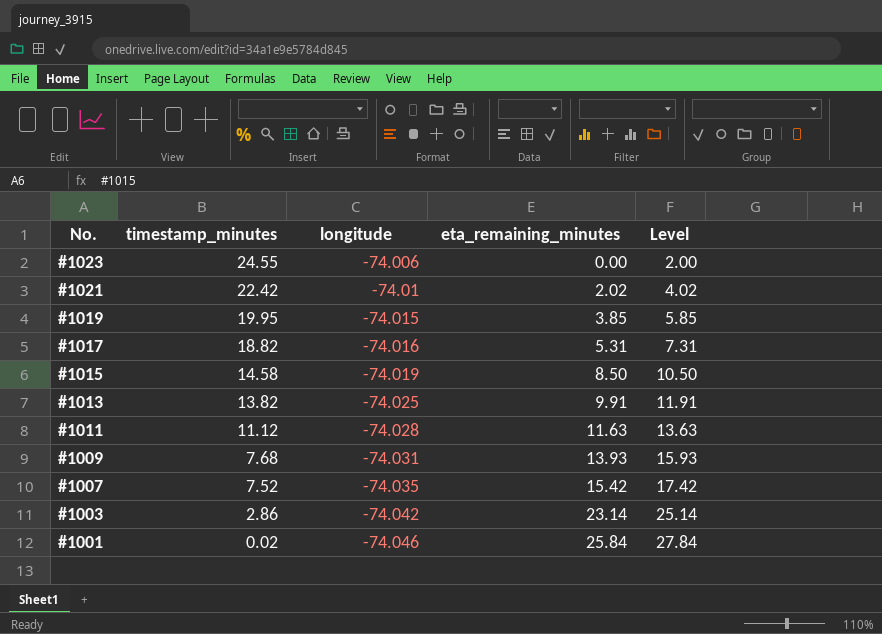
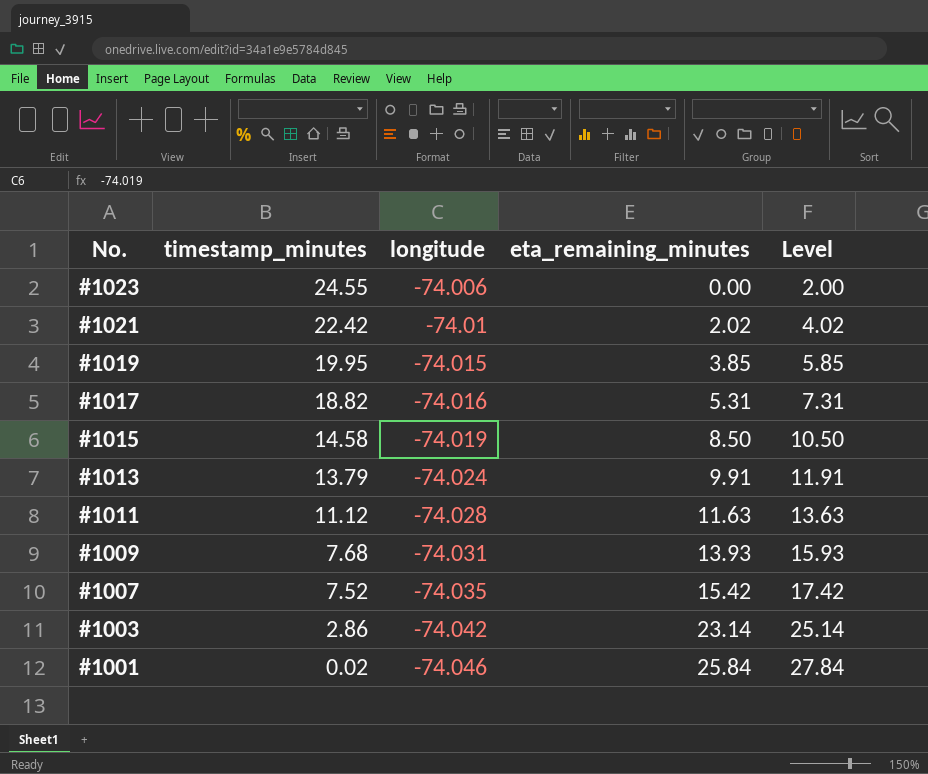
#1013 | timestamp_minutes: 13.82 -> 13.79
#1013 | longitude: -74.025 -> -74.024

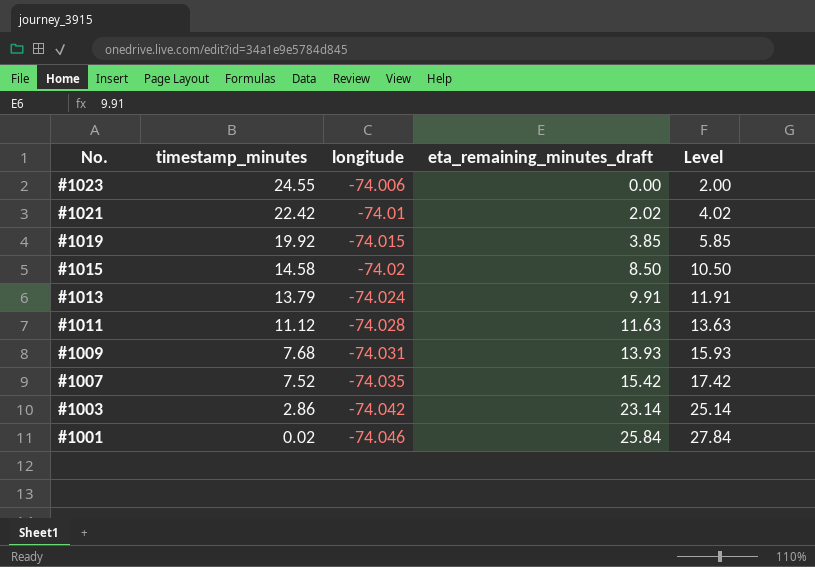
column name: eta_remaining_minutes -> eta_remaining_minutes_draft
row #1017: 18.82 | -74.016 | 5.31 | 7.31 -> none
#1019 | timestamp_minutes: 19.95 -> 19.92
#1015 | longitude: -74.019 -> -74.02

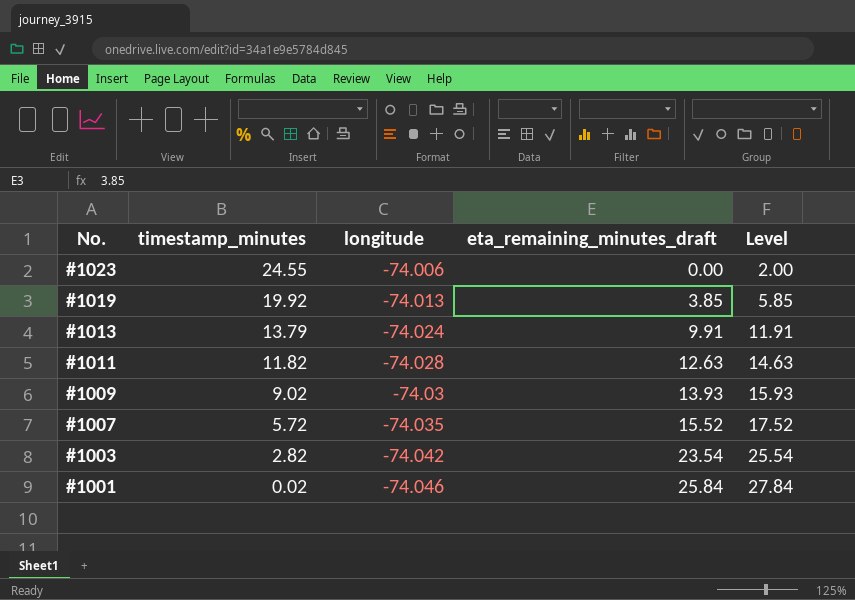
row #1021: 22.42 | -74.01 | 2.02 | 4.02 -> none
row #1015: 14.58 | -74.02 | 8.50 | 10.50 -> none
#1019 | longitude: -74.015 -> -74.013
#1011 | timestamp_minutes: 11.12 -> 11.82
#1011 | eta_remaining_minutes_draft: 11.63 -> 12.63
#1011 | Level: 13.63 -> 14.63
#1009 | timestamp_minutes: 7.68 -> 9.02
#1009 | longitude: -74.031 -> -74.03
#1007 | timestamp_minutes: 7.52 -> 5.72
#1007 | eta_remaining_minutes_draft: 15.42 -> 15.52
#1007 | Level: 17.42 -> 17.52
#1003 | timestamp_minutes: 2.86 -> 2.82
#1003 | eta_remaining_minutes_draft: 23.14 -> 23.54
#1003 | Level: 25.14 -> 25.54

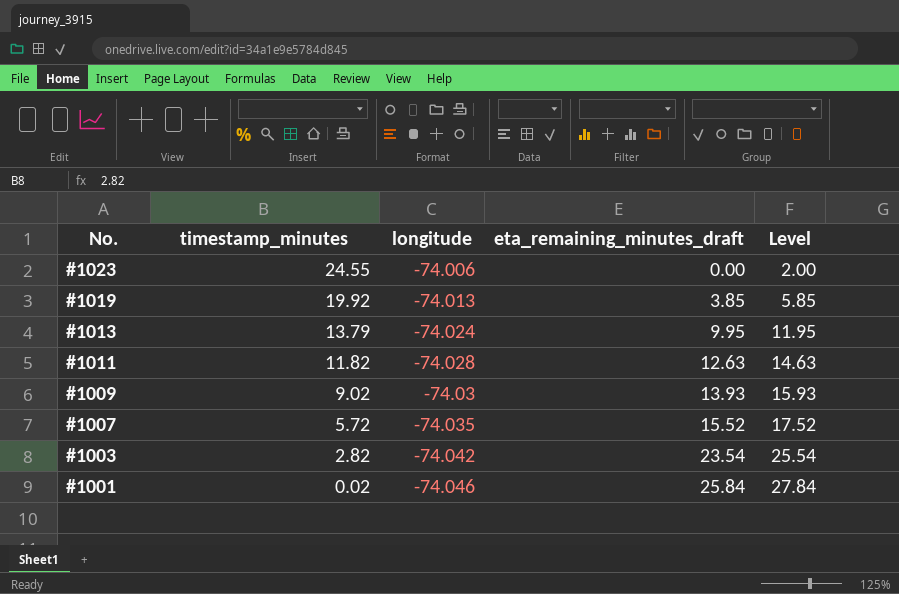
#1013 | eta_remaining_minutes_draft: 9.91 -> 9.95
#1013 | Level: 11.91 -> 11.95

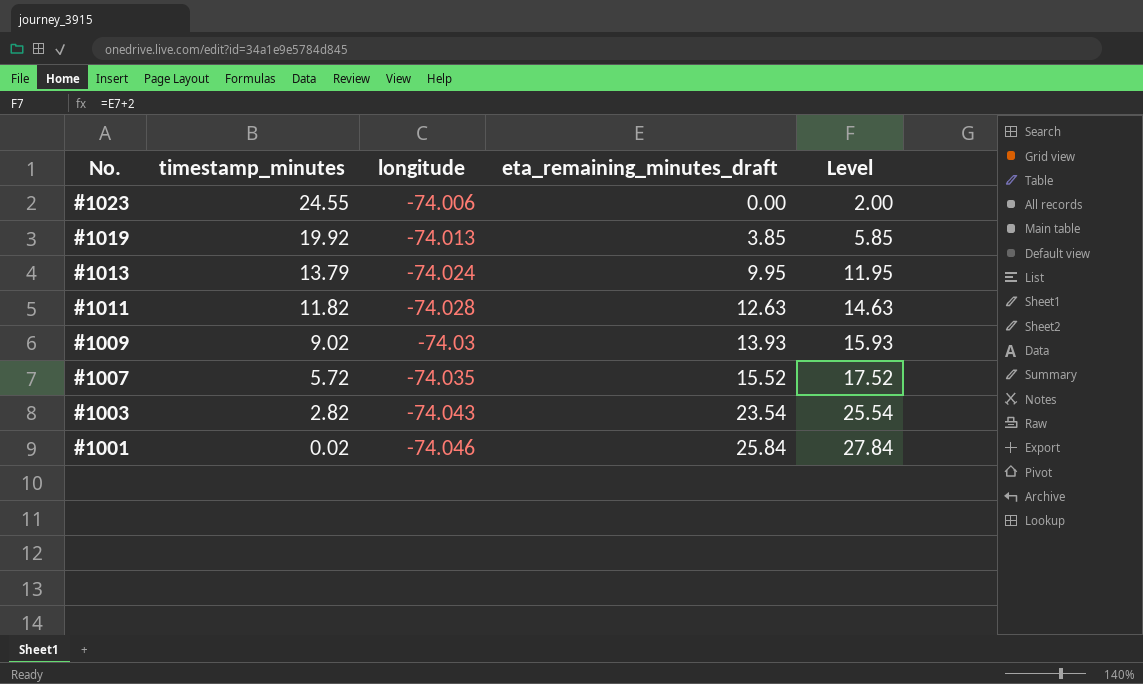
#1003 | longitude: -74.042 -> -74.043

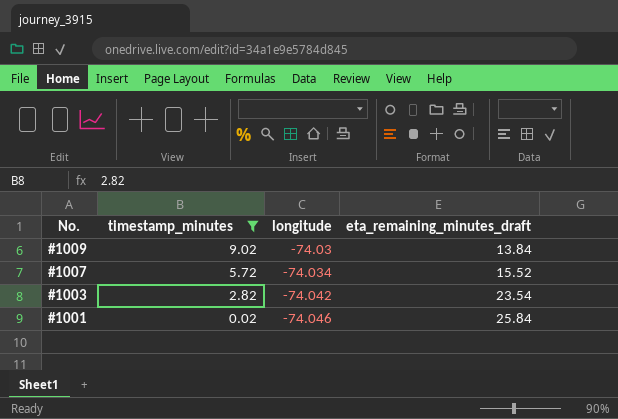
filter: none -> timestamp_minutes <= 9.02
column Level | formula: [eta_remaining_minutes_draft] + 2 -> none
#1009 | eta_remaining_minutes_draft: 13.93 -> 13.84
#1007 | longitude: -74.035 -> -74.034
#1003 | longitude: -74.043 -> -74.042

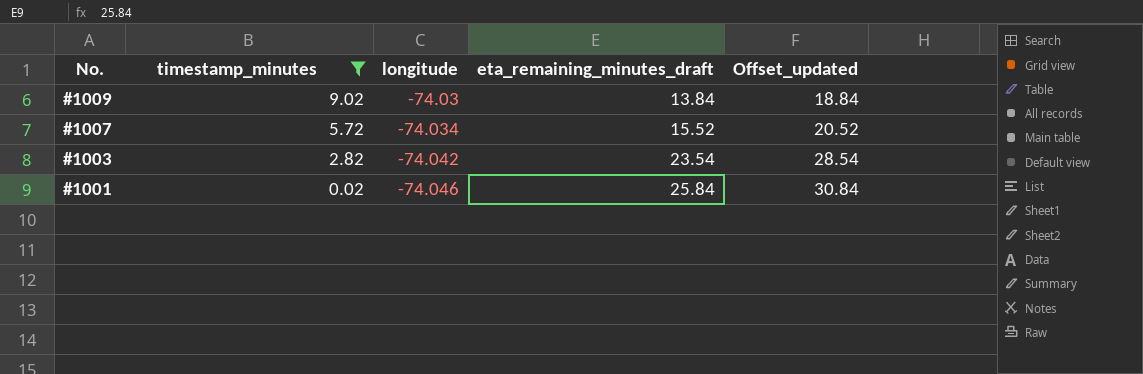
column Offset_updated | formula: none -> [eta_remaining_minutes_draft] + 5

